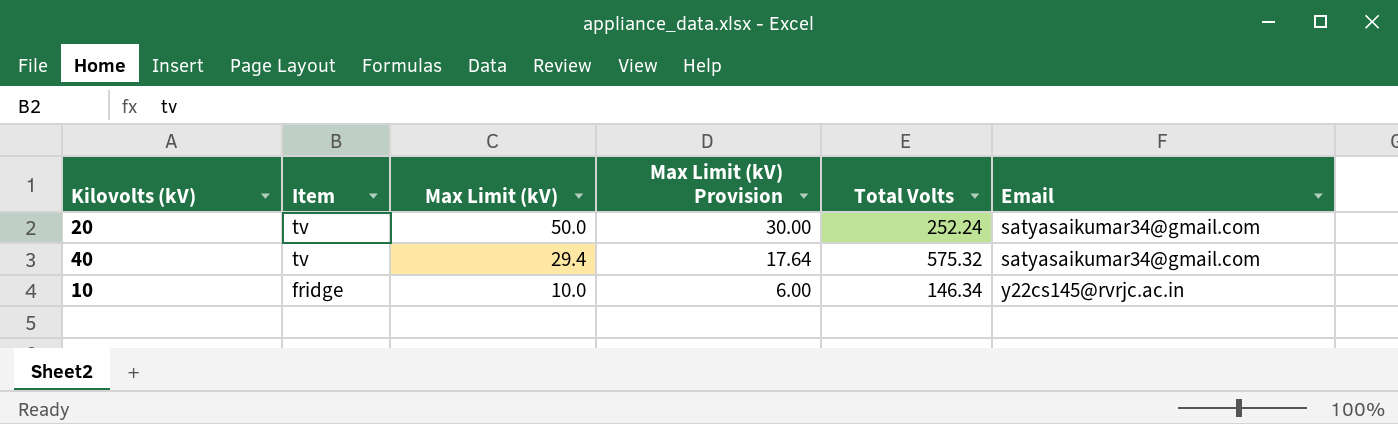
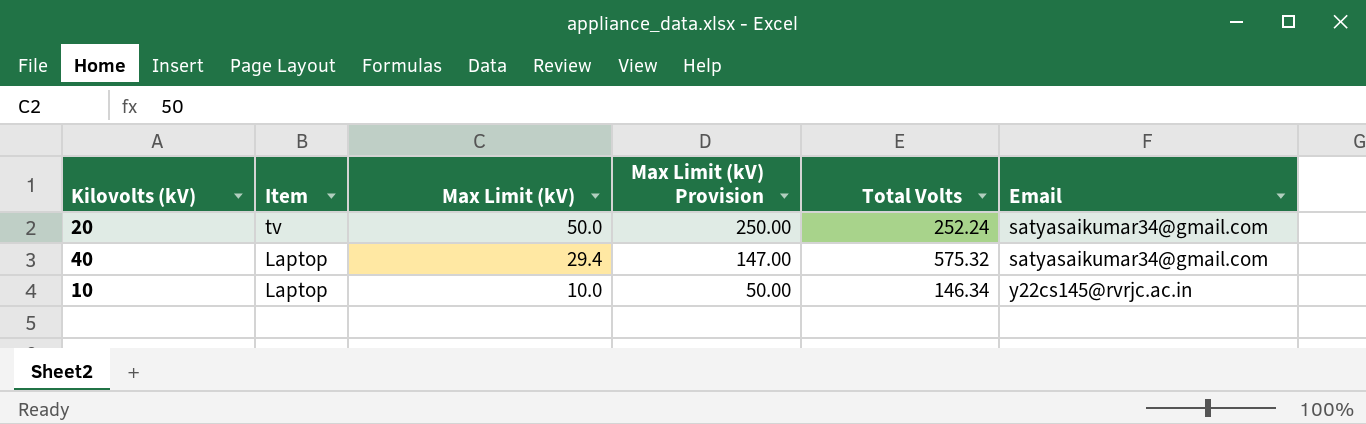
column Max Limit (kV) Provision | formula: [Max Limit (kV)] * 0.6 -> [Max Limit (kV)] * 5
40 | Item: tv -> Laptop
10 | Item: fridge -> Laptop

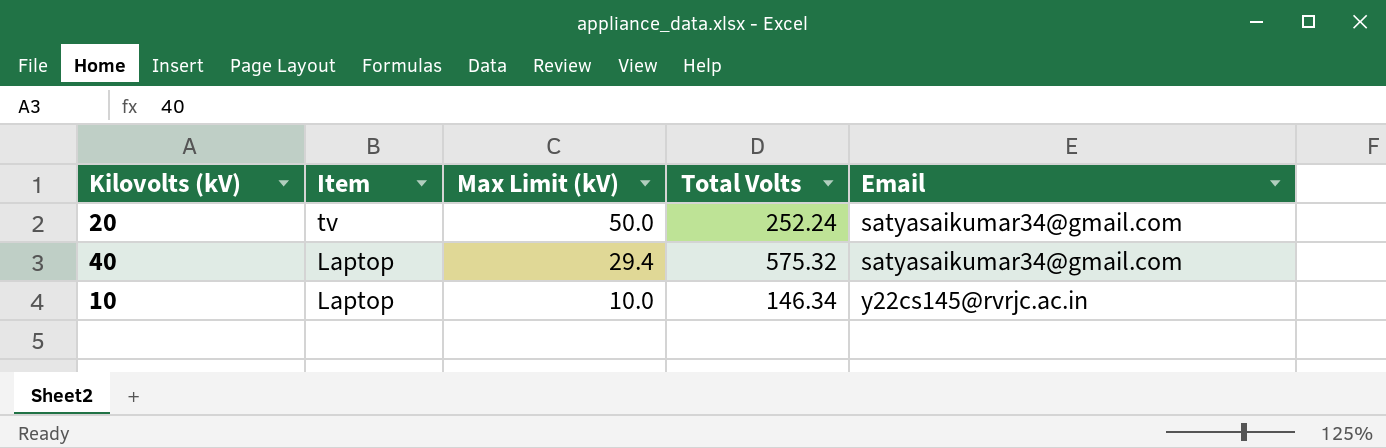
column Max Limit (kV) Provision | formula: [Max Limit (kV)] * 5 -> none

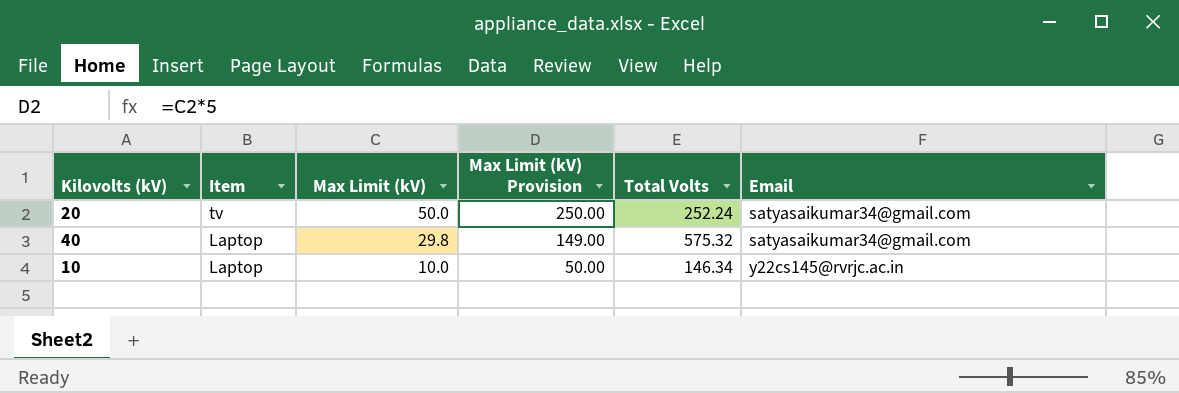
column Max Limit (kV) Provision | formula: none -> [Max Limit (kV)] * 5
40 | Max Limit (kV): 29.4 -> 29.8

